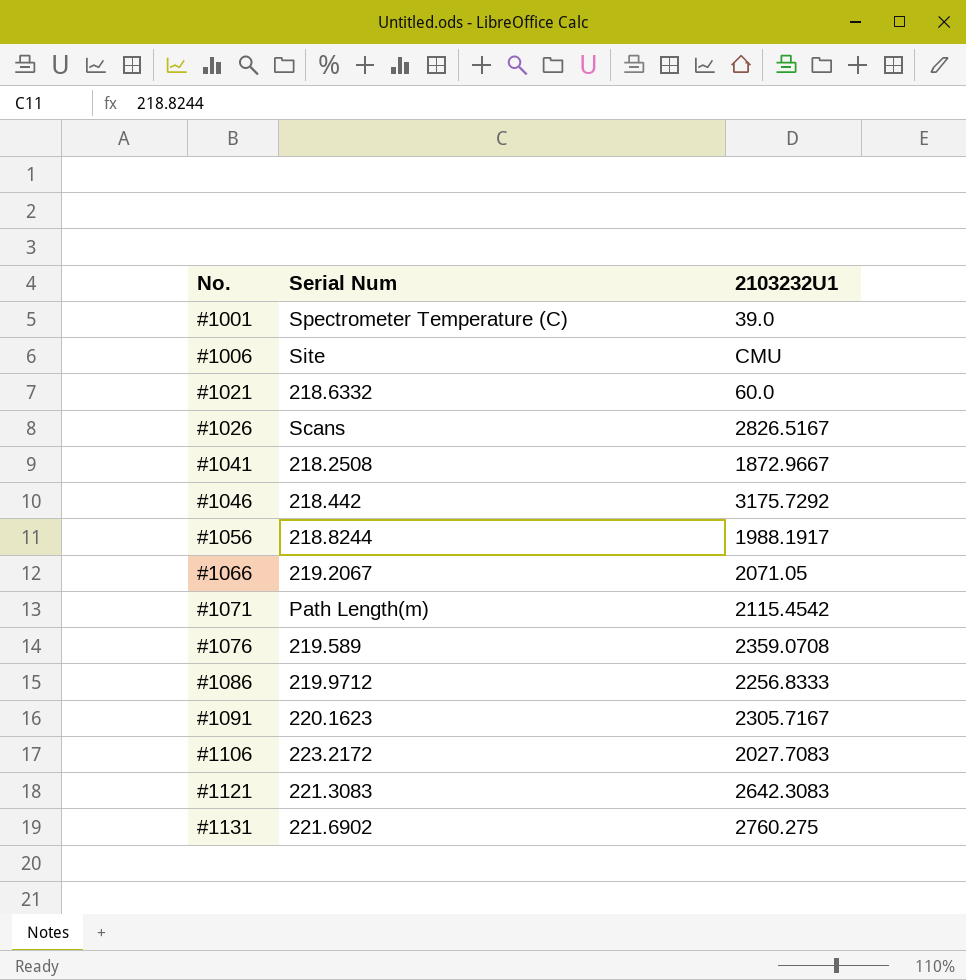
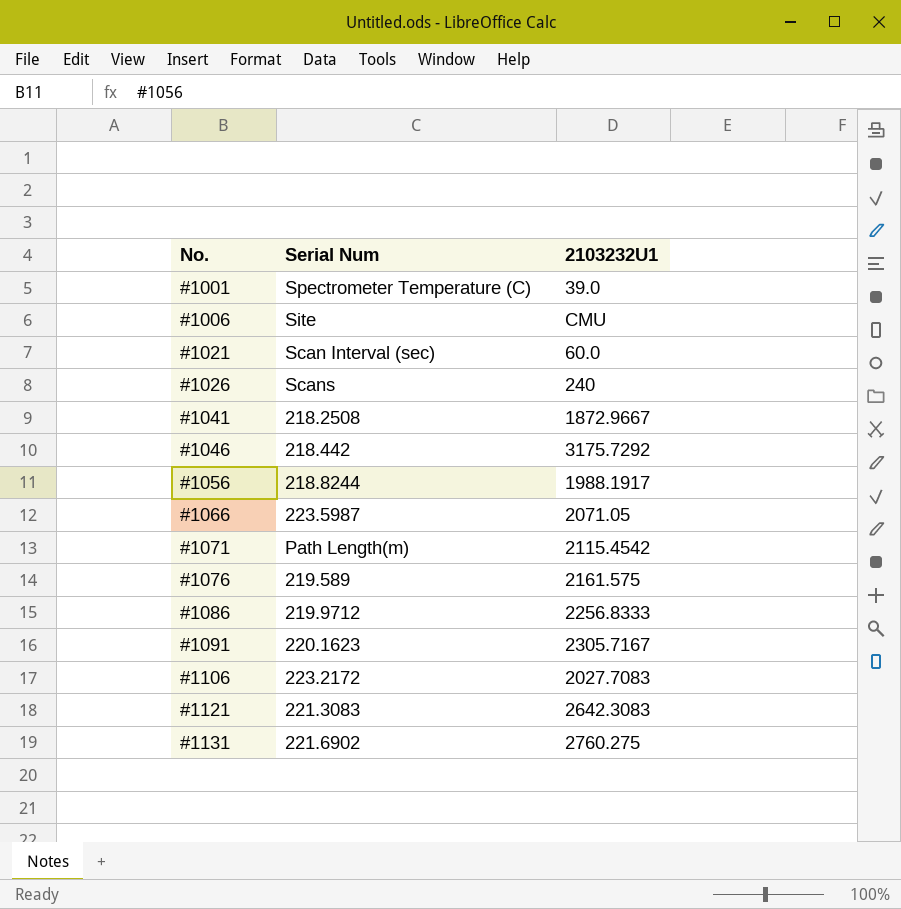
#1021 | Serial Num: 218.6332 -> Scan Interval (sec)
#1026 | 2103232U1: 2826.5167 -> 240
#1066 | Serial Num: 219.2067 -> 223.5987
#1076 | 2103232U1: 2359.0708 -> 2161.575

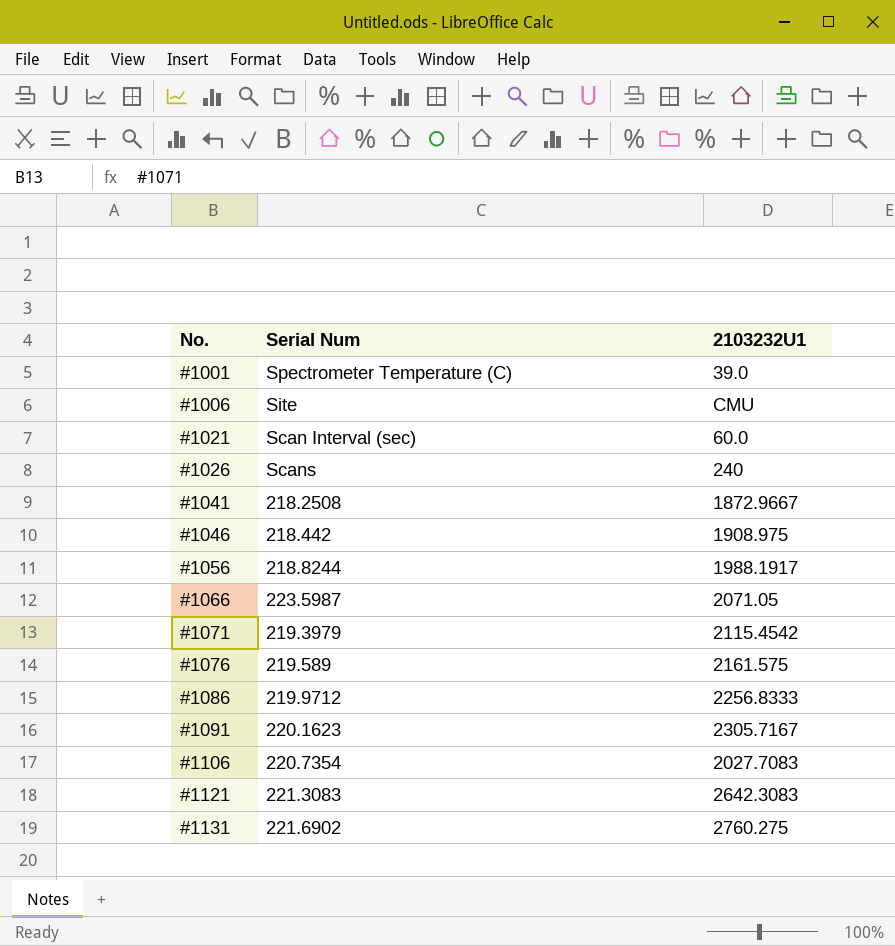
#1046 | 2103232U1: 3175.7292 -> 1908.975
#1071 | Serial Num: Path Length(m) -> 219.3979
#1106 | Serial Num: 223.2172 -> 220.7354

